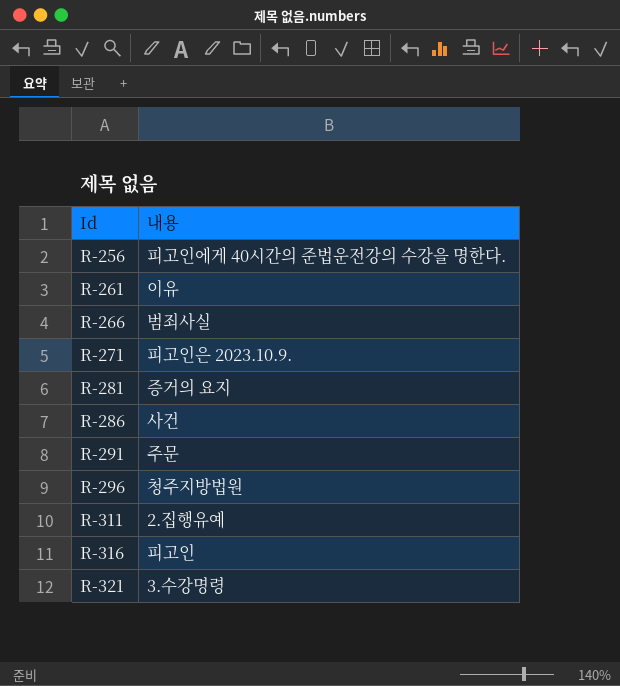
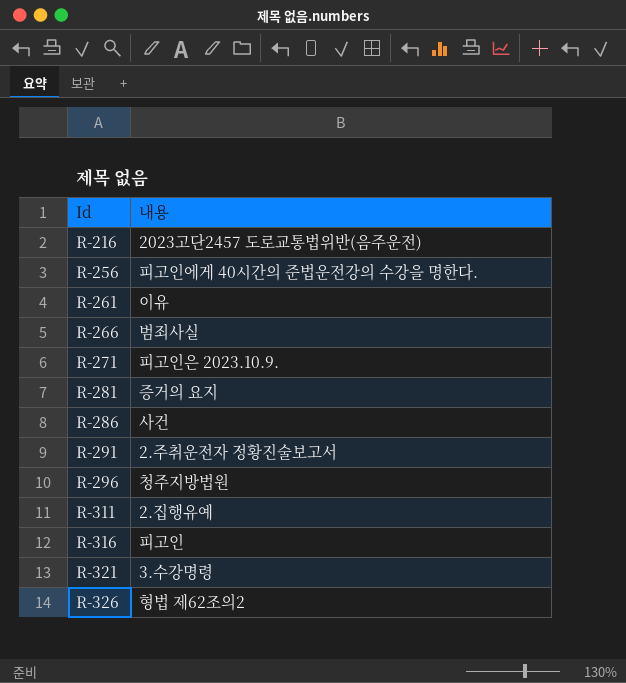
row R-216: none -> 2023고단2457 도로교통법위반(음주운전)
R-291 | 내용: 주문 -> 2.주취운전자 정황진술보고서
row R-326: none -> 형법 제62조의2

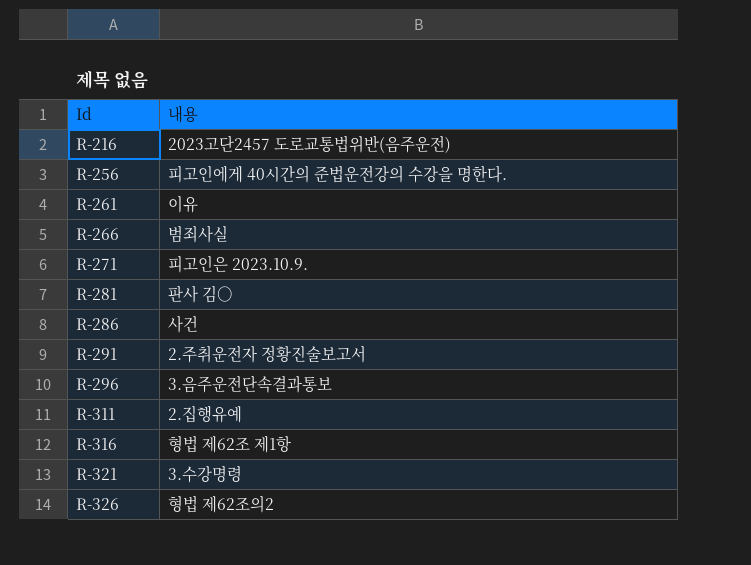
R-281 | 내용: 증거의 요지 -> 판사 김○
R-296 | 내용: 청주지방법원 -> 3.음주운전단속결과통보
R-316 | 내용: 피고인 -> 형법 제62조 제1항

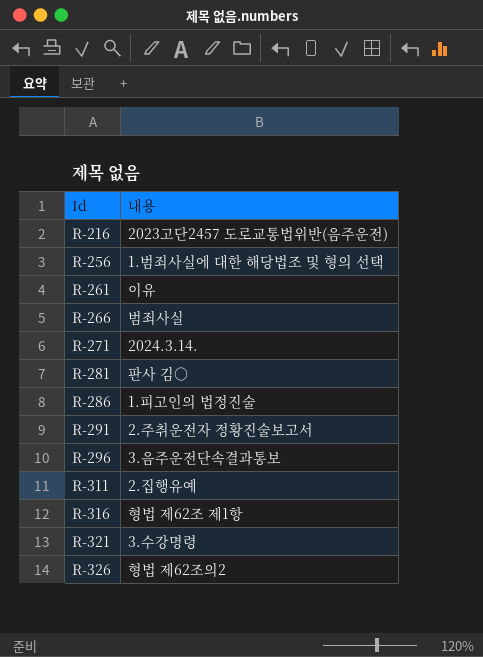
R-256 | 내용: 피고인에게 40시간의 준법운전강의 수강을 명한다. -> 1.범죄사실에 대한 해당법조 및 형의 선택
R-271 | 내용: 피고인은 2023.10.9. -> 2024.3.14.
R-286 | 내용: 사건 -> 1.피고인의 법정진술

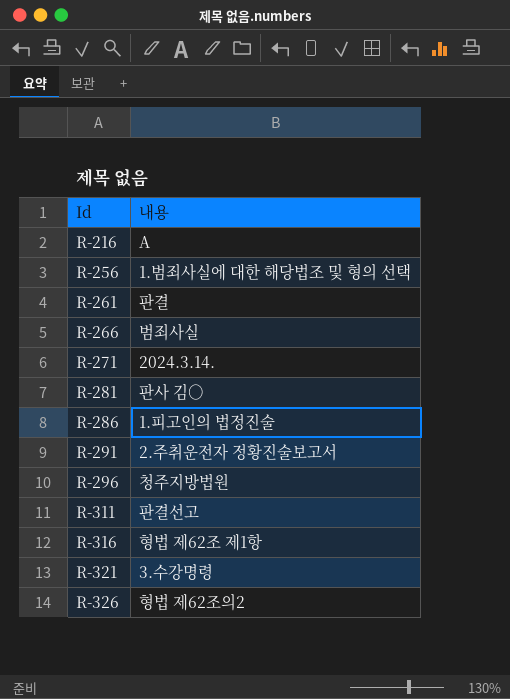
R-216 | 내용: 2023고단2457 도로교통법위반(음주운전) -> A
R-261 | 내용: 이유 -> 판결
R-296 | 내용: 3.음주운전단속결과통보 -> 청주지방법원
R-311 | 내용: 2.집행유예 -> 판결선고

